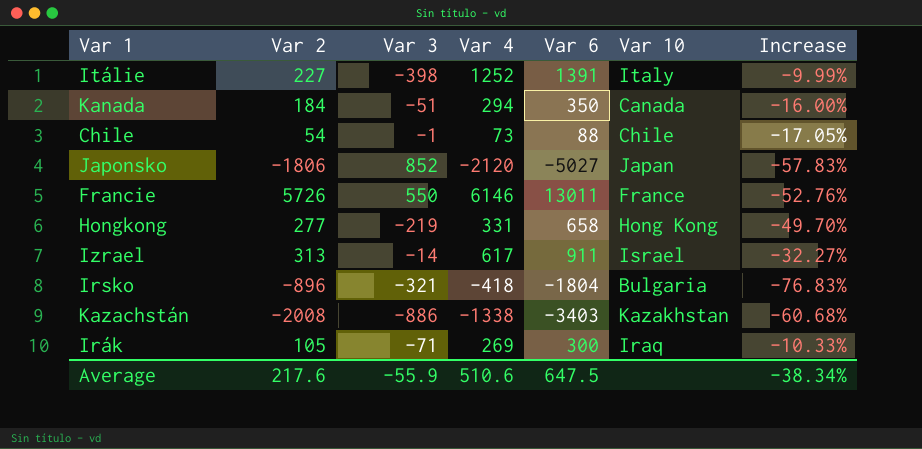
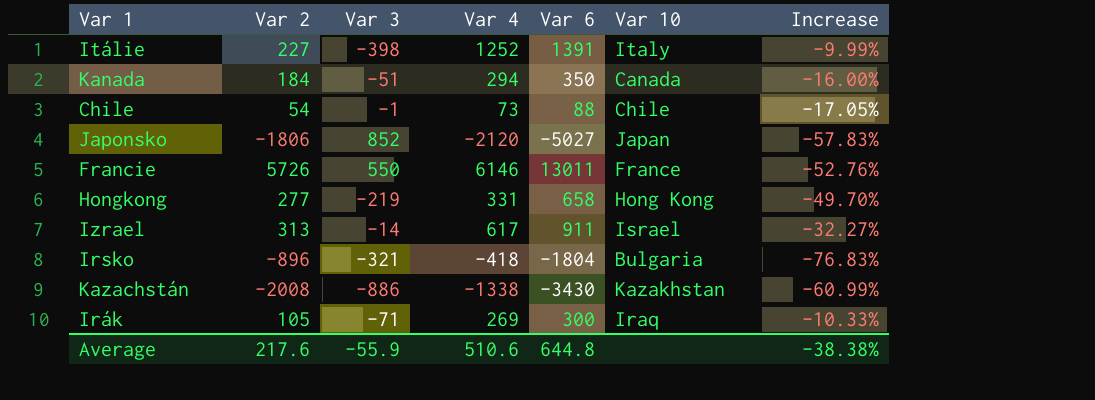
Kazachstán | Var 6: -3403 -> -3430
Kazachstán | Increase: -60.68% -> -60.99%
Average | Var 6: 647.5 -> 644.8
Average | Increase: -38.34% -> -38.38%

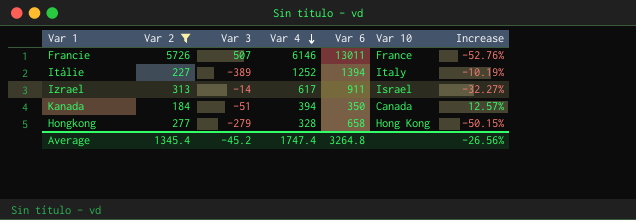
filter: none -> Var 2 >= 184
row order: none -> Var 4 descending
Francie | Var 3: 550 -> 507
Itálie | Var 3: -398 -> -389
Itálie | Var 6: 1391 -> 1394
Itálie | Increase: -9.99% -> -10.19%
Kanada | Var 4: 294 -> 394
Kanada | Increase: -16.00% -> 12.57%
Hongkong | Var 3: -219 -> -279
Hongkong | Var 4: 331 -> 328
Hongkong | Increase: -49.70% -> -50.15%
Average | Var 2: 217.6 -> 1345.4
Average | Var 3: -55.9 -> -45.2
Average | Var 4: 510.6 -> 1747.4
Average | Var 6: 644.8 -> 3264.8
Average | Increase: -38.38% -> -26.56%

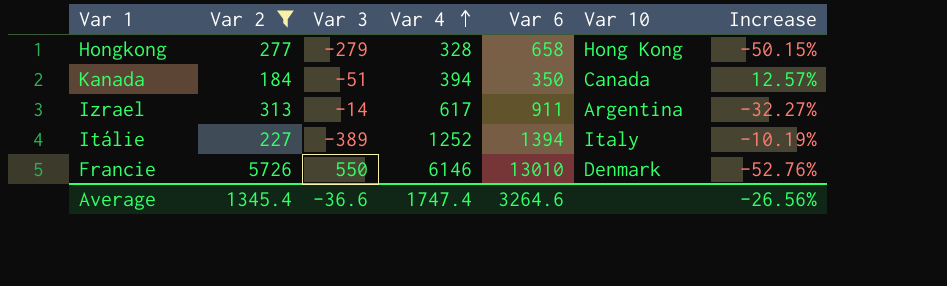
row order: Var 4 descending -> Var 4 ascending
Izrael | Var 10: Israel -> Argentina
Francie | Var 3: 507 -> 550
Francie | Var 6: 13011 -> 13010
Francie | Var 10: France -> Denmark
Average | Var 3: -45.2 -> -36.6
Average | Var 6: 3264.8 -> 3264.6

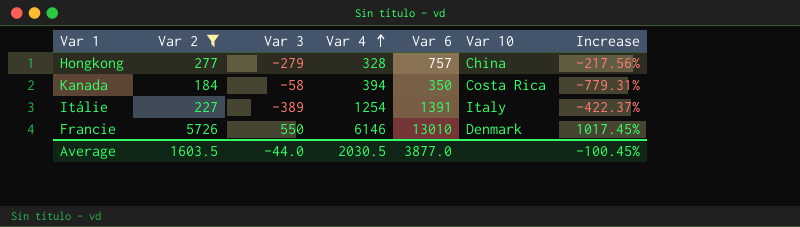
column Increase | formula: ([Var 4] - [Var 6]) / [Var 6] -> ([Var 4] - [Var 3]) / [Var 3]
row Izrael: 313 | -14 | 617 | 911 | Argentina | -32.27% -> none
Hongkong | Var 6: 658 -> 757
Hongkong | Var 10: Hong Kong -> China
Kanada | Var 3: -51 -> -58
Kanada | Var 10: Canada -> Costa Rica
Itálie | Var 4: 1252 -> 1254
Itálie | Var 6: 1394 -> 1391
Average | Var 2: 1345.4 -> 1603.5
Average | Var 3: -36.6 -> -44.0
Average | Var 4: 1747.4 -> 2030.5
Average | Var 6: 3264.6 -> 3877.0
Average | Increase: -26.56% -> -100.45%

